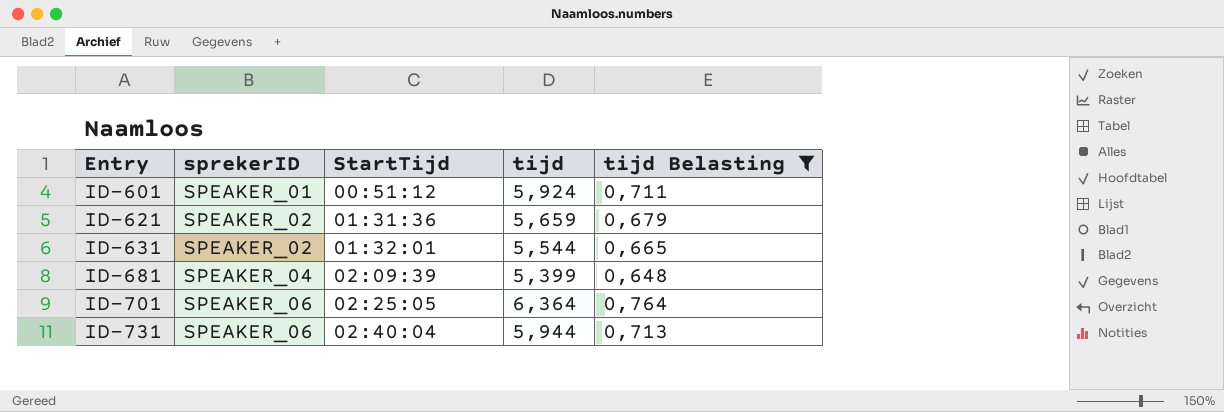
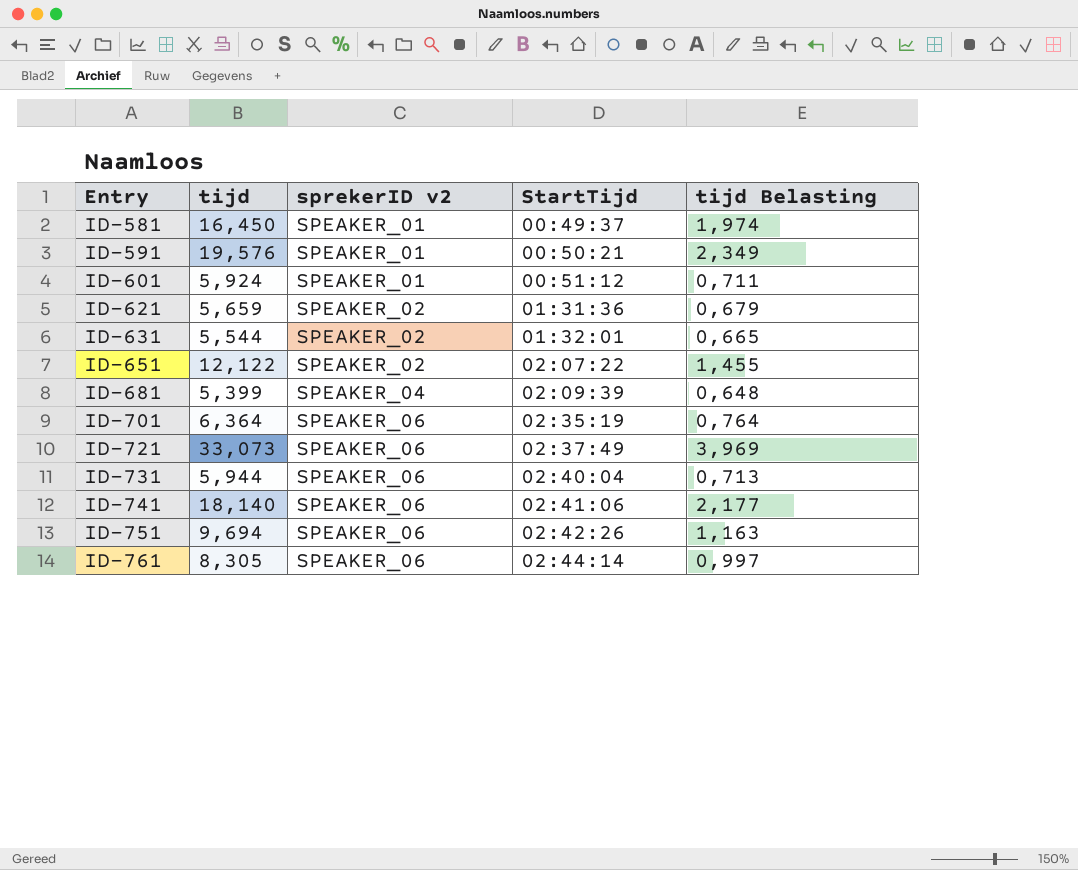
filter: tijd Belasting <= 0,764 -> none
column tijd | position: 4 -> 2
column name: sprekerID -> sprekerID v2
ID-701 | StartTijd: 02:25:05 -> 02:35:19

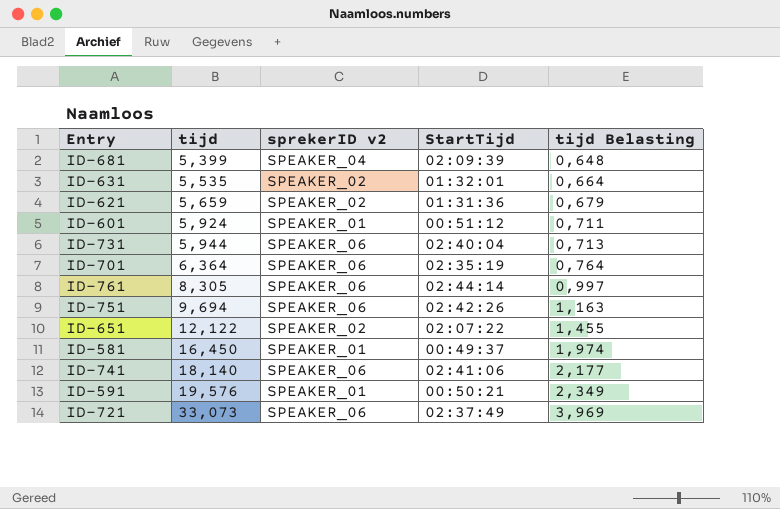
row order: Entry ascending -> tijd ascending
ID-631 | tijd: 5,544 -> 5,535
ID-631 | tijd Belasting: 0,665 -> 0,664

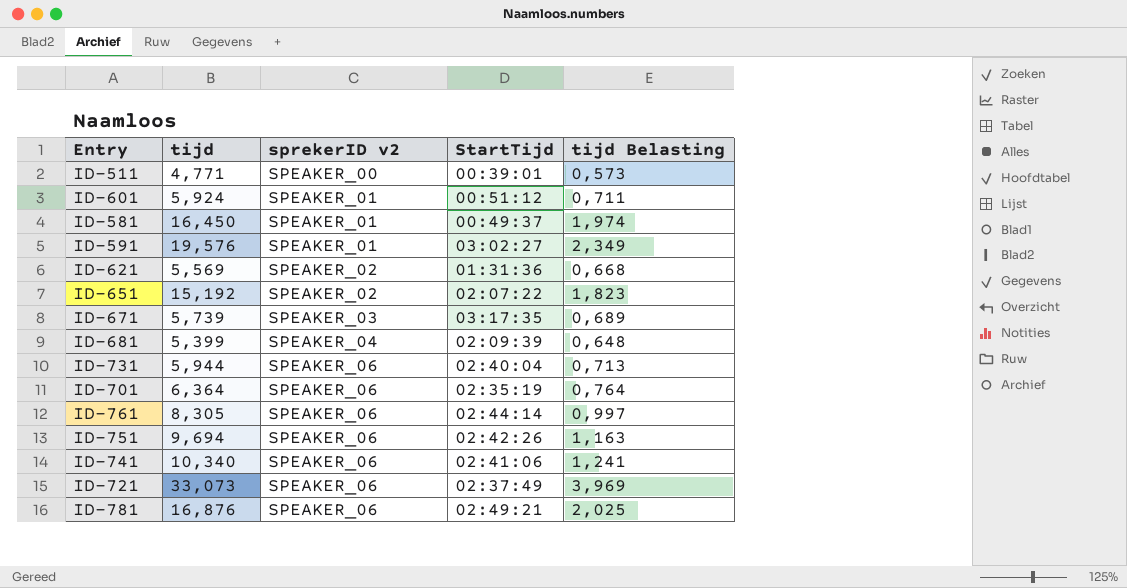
row order: tijd ascending -> sprekerID v2 ascending
row ID-631: 5,535 | SPEAKER_02 | 01:32:01 | 0,664 -> none
row ID-511: none -> 4,771 | SPEAKER_00 | 00:39:01 | 0,573
ID-591 | StartTijd: 00:50:21 -> 03:02:27
ID-621 | tijd: 5,659 -> 5,569
ID-621 | tijd Belasting: 0,679 -> 0,668
ID-651 | tijd: 12,122 -> 15,192
ID-651 | tijd Belasting: 1,455 -> 1,823
row ID-671: none -> 5,739 | SPEAKER_03 | 03:17:35 | 0,689
ID-741 | tijd: 18,140 -> 10,340
ID-741 | tijd Belasting: 2,177 -> 1,241
row ID-781: none -> 16,876 | SPEAKER_06 | 02:49:21 | 2,025

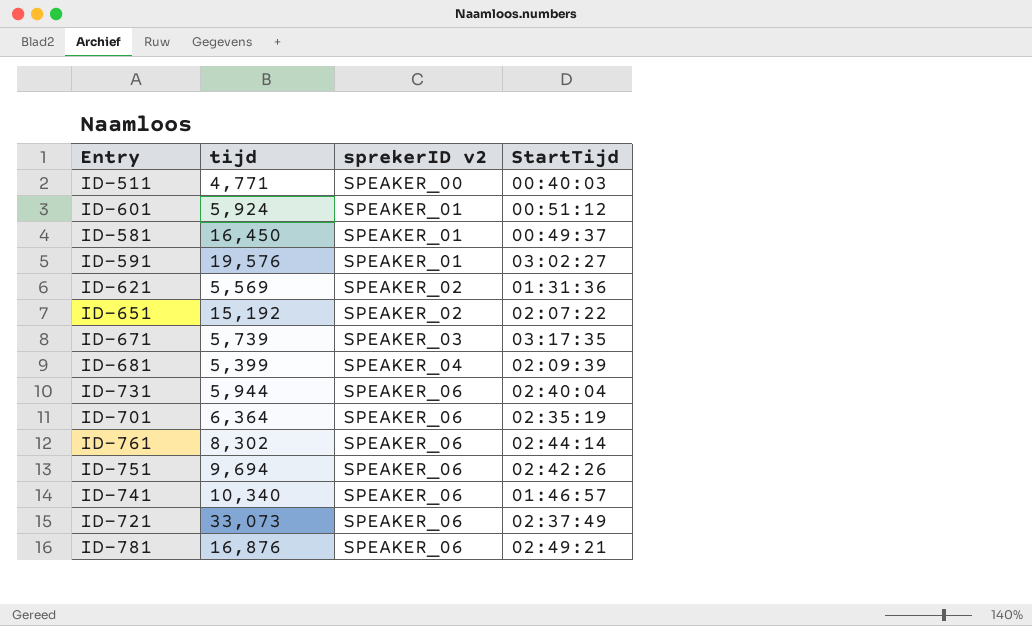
column tijd Belasting | formula: [tijd] * 0,12 -> none
ID-511 | StartTijd: 00:39:01 -> 00:40:03
ID-761 | tijd: 8,305 -> 8,302
ID-741 | StartTijd: 02:41:06 -> 01:46:57

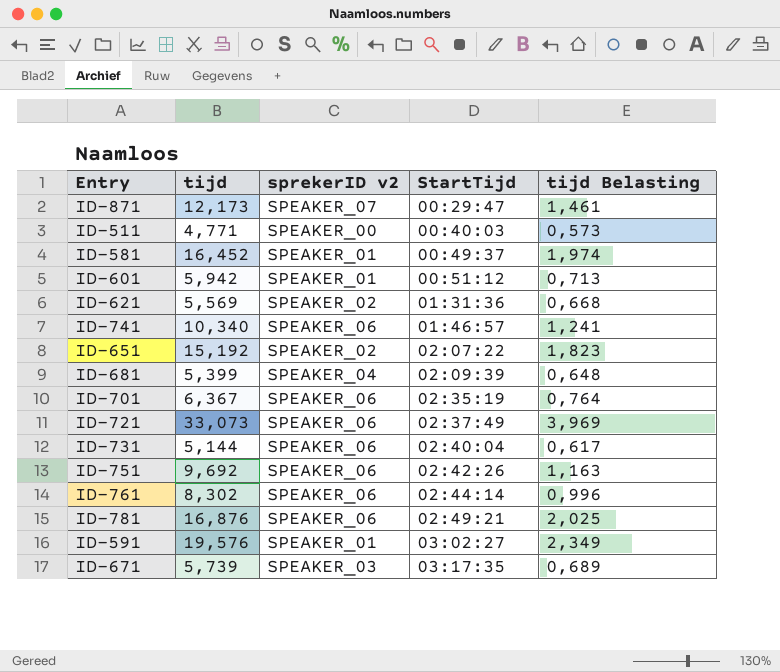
row order: sprekerID v2 ascending -> StartTijd ascending
column tijd Belasting | formula: none -> [tijd] * 0,12
row ID-871: none -> 12,173 | SPEAKER_07 | 00:29:47 | 1,461
ID-581 | tijd: 16,450 -> 16,452
ID-601 | tijd: 5,924 -> 5,942
ID-701 | tijd: 6,364 -> 6,367
ID-731 | tijd: 5,944 -> 5,144
ID-751 | tijd: 9,694 -> 9,692

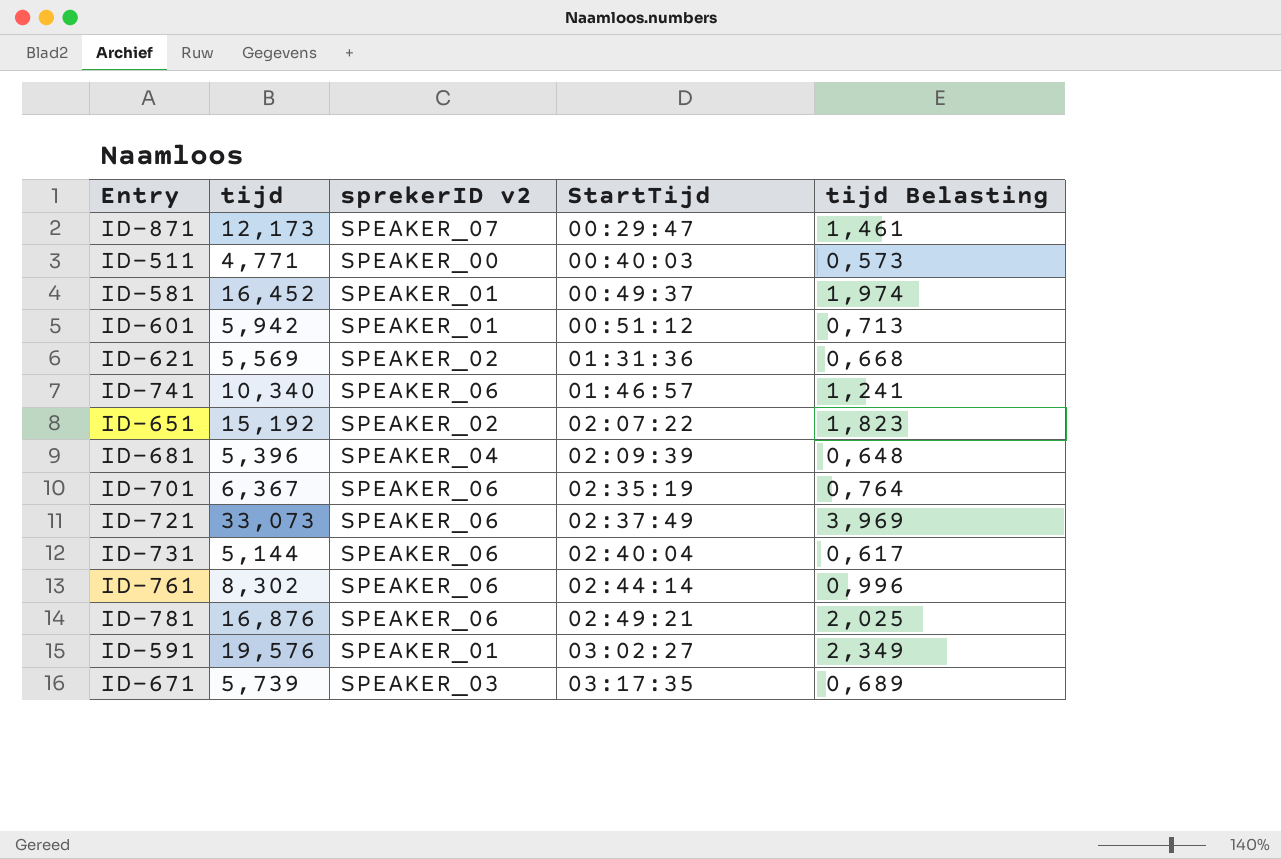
row ID-751: 9,692 | SPEAKER_06 | 02:42:26 | 1,163 -> none
ID-681 | tijd: 5,399 -> 5,396

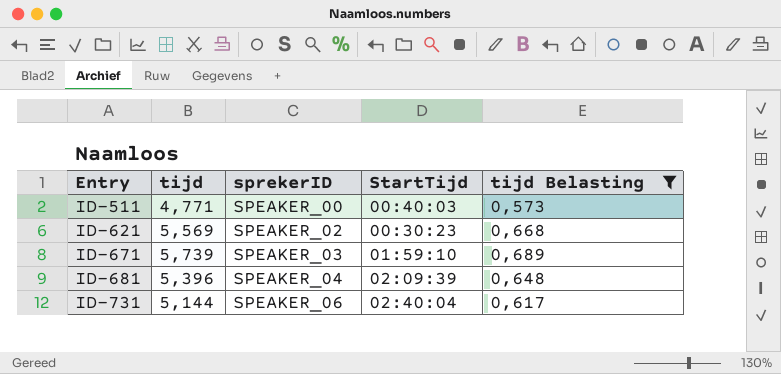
filter: none -> tijd Belasting <= 0,689
row order: StartTijd ascending -> Entry ascending
column name: sprekerID v2 -> sprekerID
ID-621 | StartTijd: 01:31:36 -> 00:30:23
ID-671 | StartTijd: 03:17:35 -> 01:59:10

